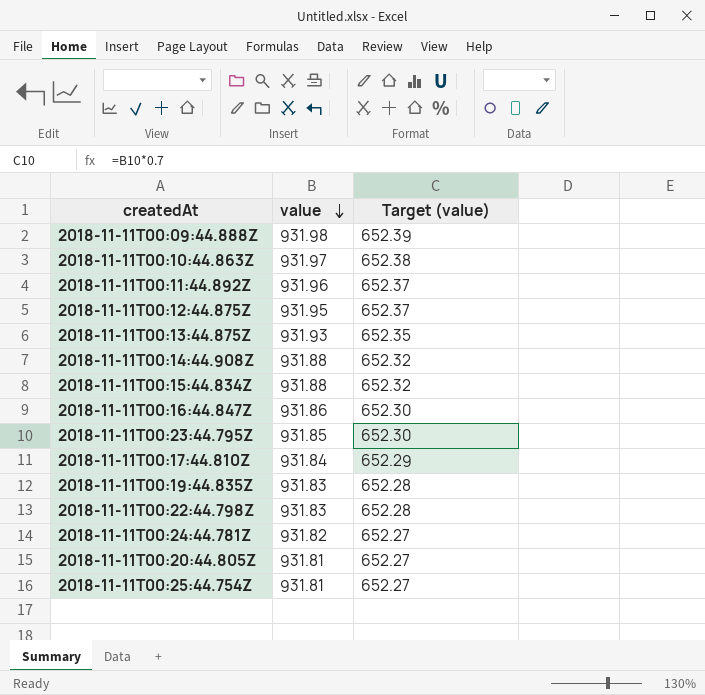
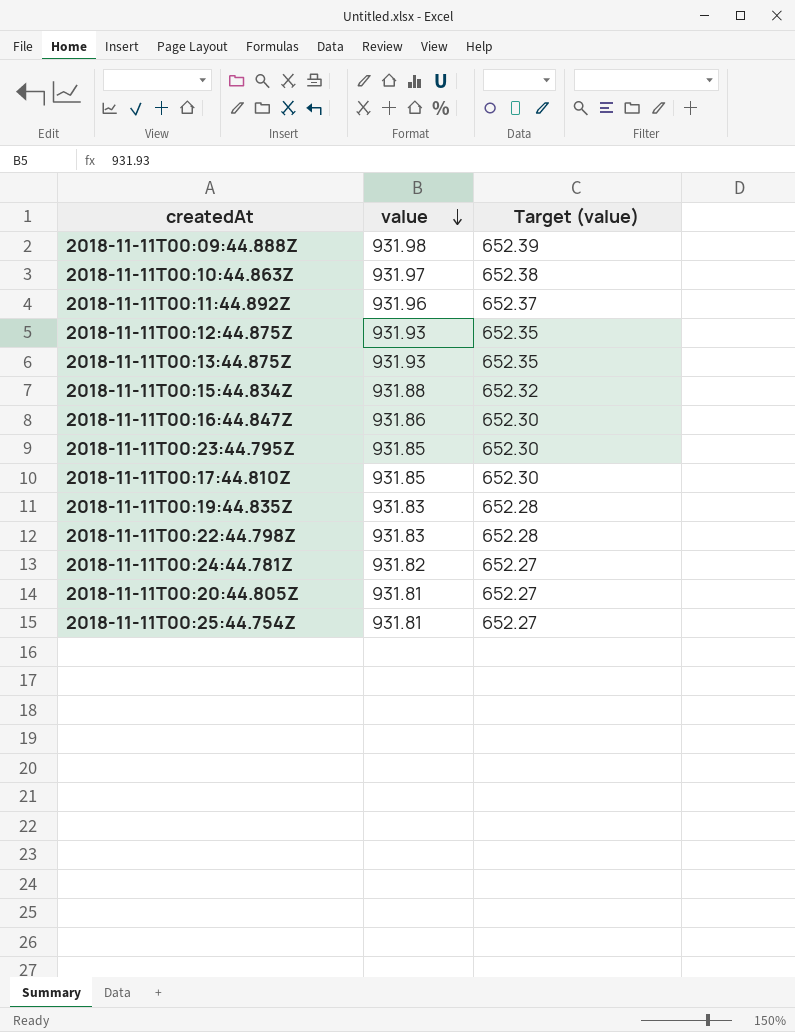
row 2018-11-11T00:14:44.908Z: 931.88 | 652.32 -> none
2018-11-11T00:12:44.875Z | value: 931.95 -> 931.93
2018-11-11T00:12:44.875Z | Target (value): 652.37 -> 652.35
2018-11-11T00:17:44.810Z | value: 931.84 -> 931.85
2018-11-11T00:17:44.810Z | Target (value): 652.29 -> 652.30

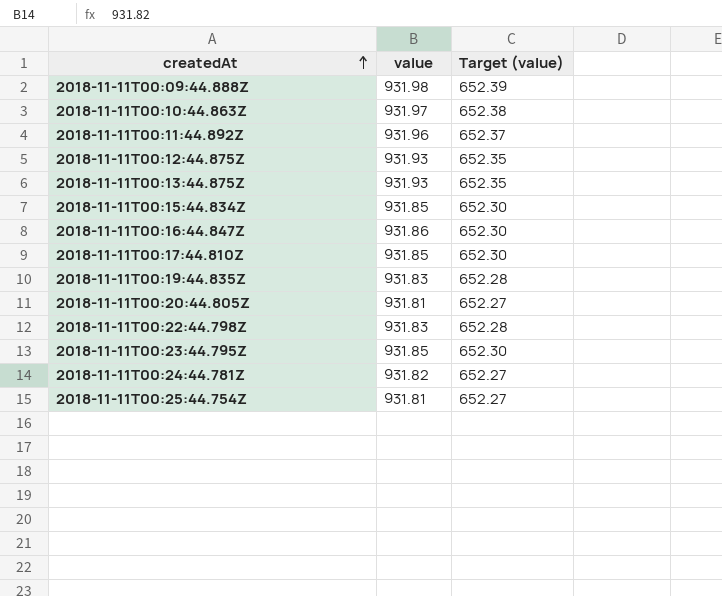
row order: value descending -> createdAt ascending
2018-11-11T00:15:44.834Z | value: 931.88 -> 931.85
2018-11-11T00:15:44.834Z | Target (value): 652.32 -> 652.30

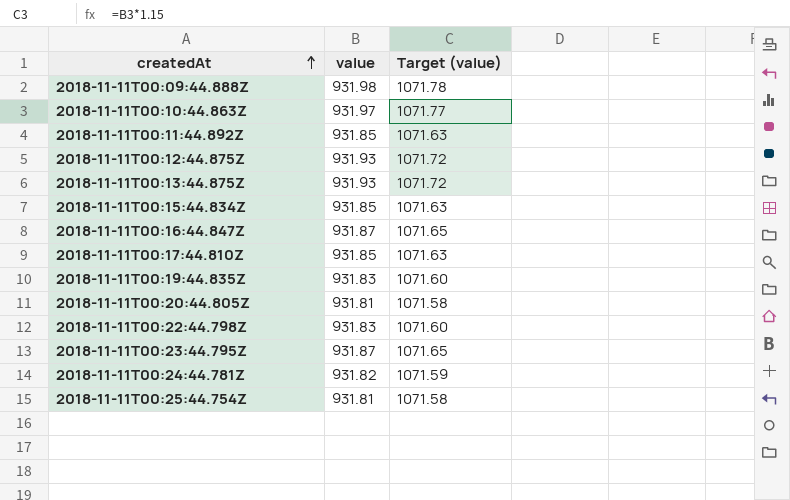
column Target (value) | formula: [value] * 0.7 -> [value] * 1.15
2018-11-11T00:11:44.892Z | value: 931.96 -> 931.85
2018-11-11T00:16:44.847Z | value: 931.86 -> 931.87
2018-11-11T00:23:44.795Z | value: 931.85 -> 931.87

